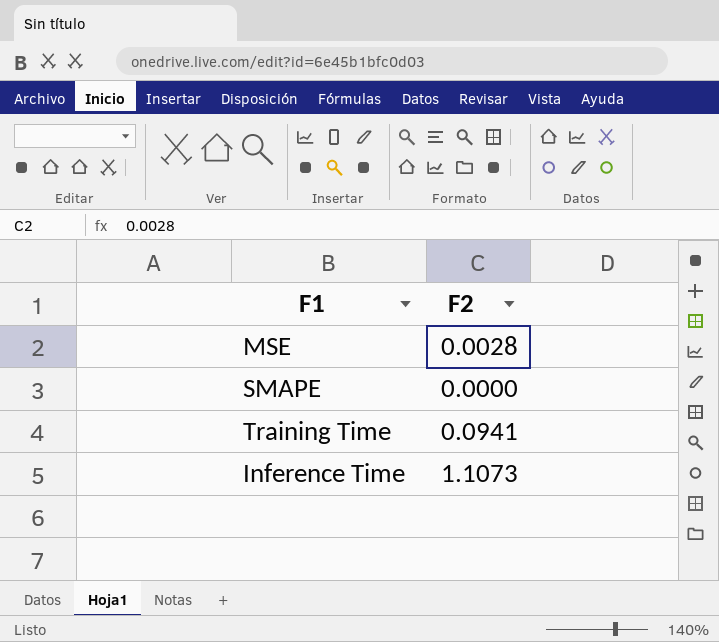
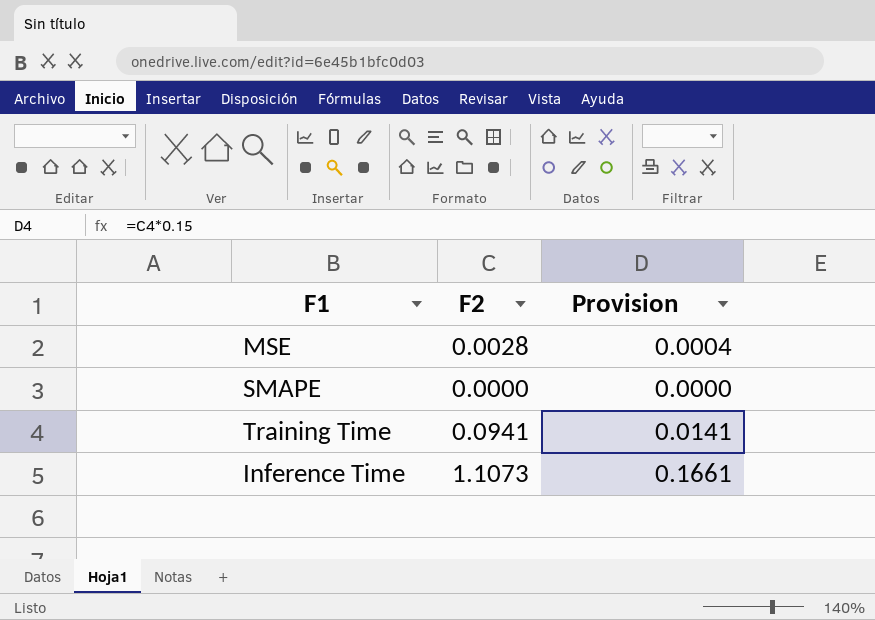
column Provision | formula: none -> [F2] * 0.15

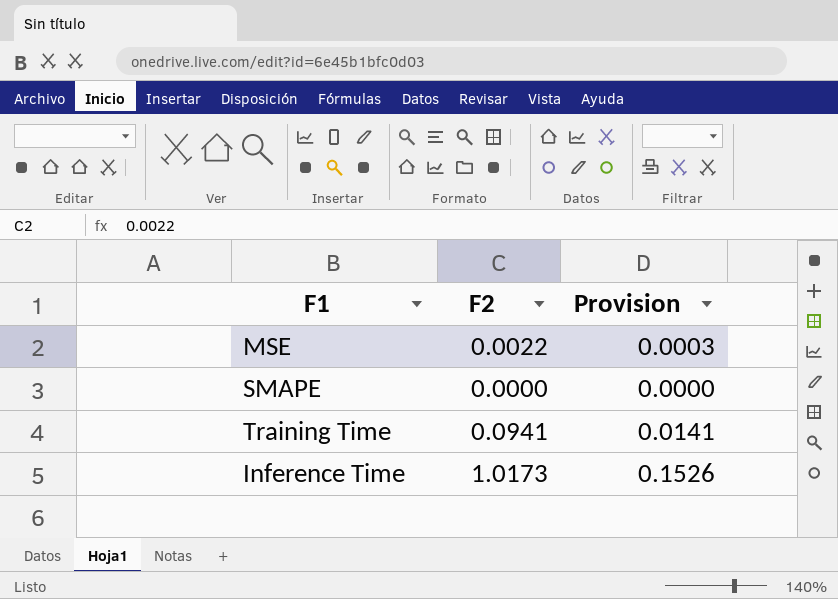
MSE | F2: 0.0028 -> 0.0022
MSE | Provision: 0.0004 -> 0.0003
Inference Time | F2: 1.1073 -> 1.0173
Inference Time | Provision: 0.1661 -> 0.1526

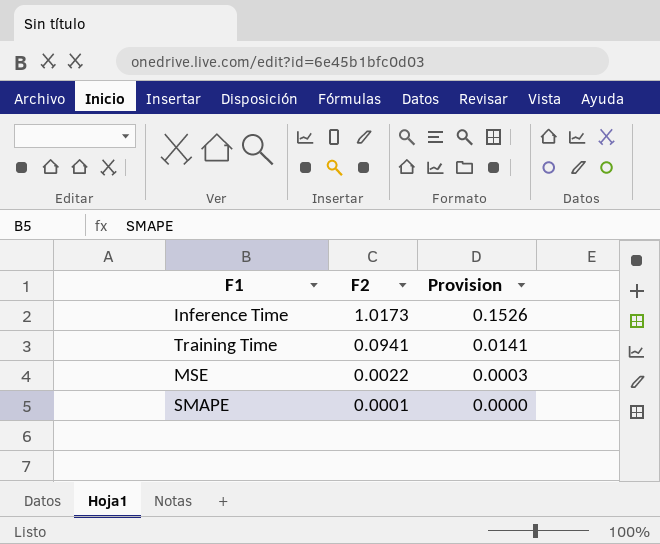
row order: none -> F2 descending
SMAPE | F2: 0.0000 -> 0.0001

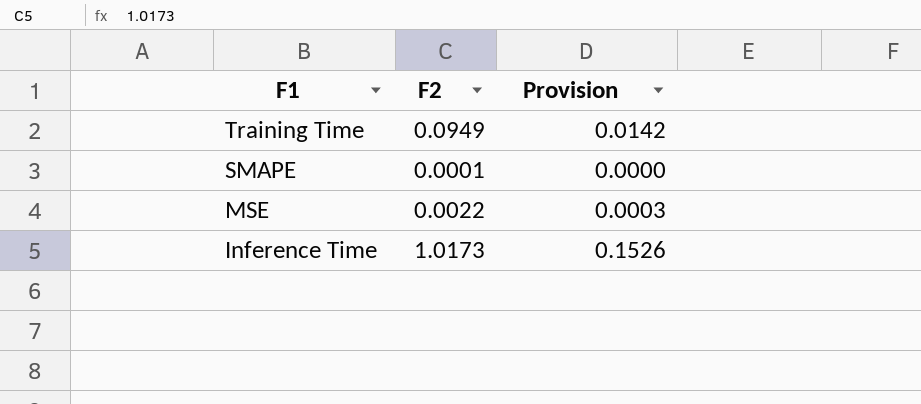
row order: F2 descending -> F1 descending
Training Time | F2: 0.0941 -> 0.0949
Training Time | Provision: 0.0141 -> 0.0142

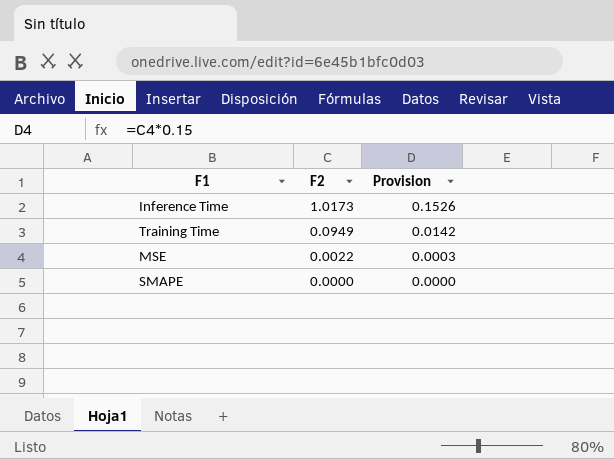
row order: F1 descending -> F2 descending
SMAPE | F2: 0.0001 -> 0.0000

